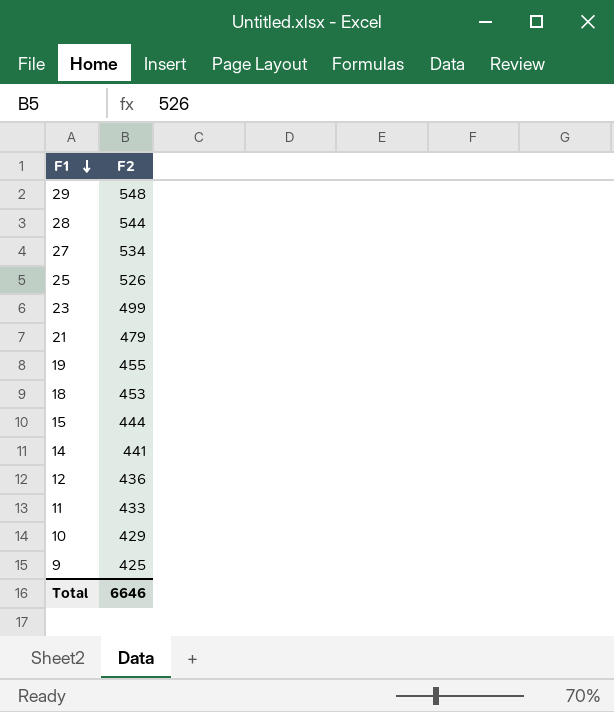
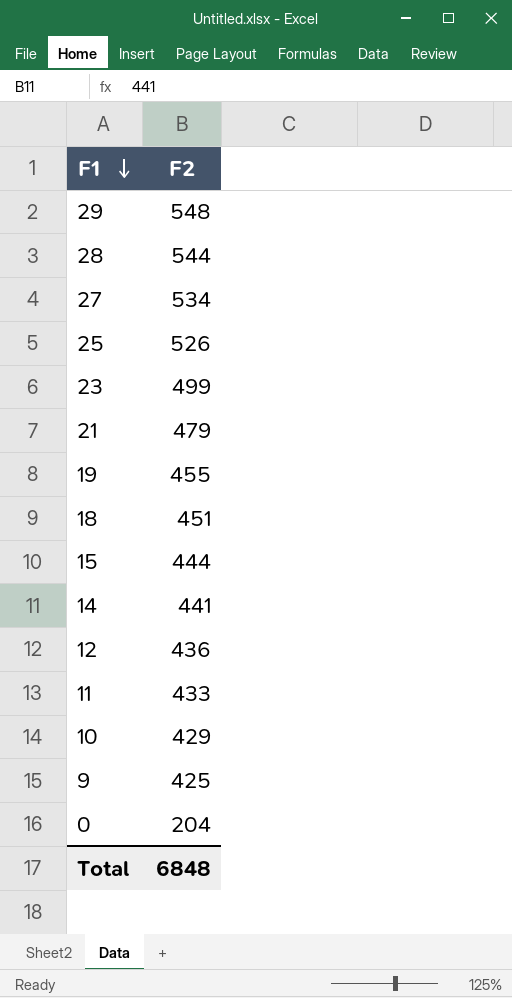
18 | F2: 453 -> 451
row 0: none -> 204
Total | F2: 6646 -> 6848

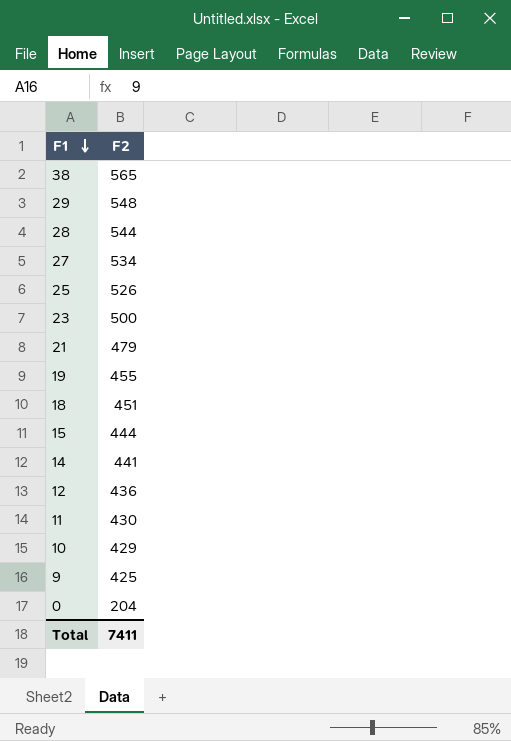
row 38: none -> 565
23 | F2: 499 -> 500
11 | F2: 433 -> 430
Total | F2: 6848 -> 7411

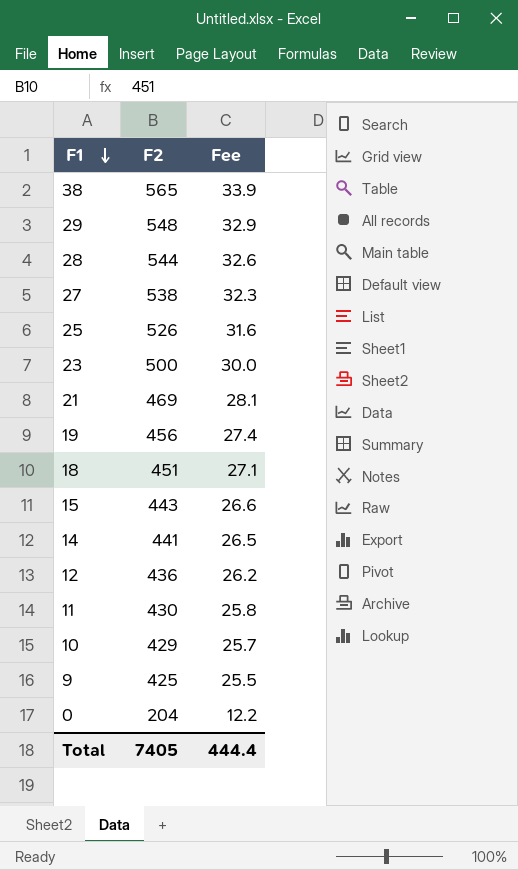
column Fee | formula: none -> [F2] * 0.06
27 | F2: 534 -> 538
21 | F2: 479 -> 469
19 | F2: 455 -> 456
15 | F2: 444 -> 443
Total | F2: 7411 -> 7405

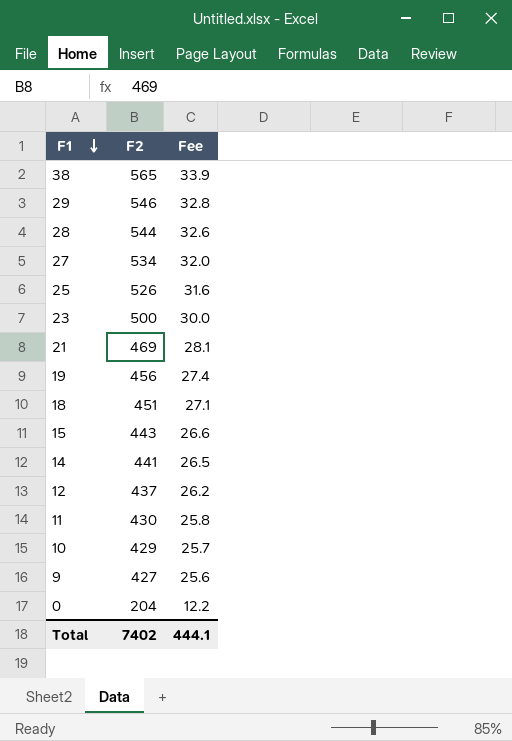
29 | F2: 548 -> 546
29 | Fee: 32.9 -> 32.8
27 | F2: 538 -> 534
27 | Fee: 32.3 -> 32.0
12 | F2: 436 -> 437
9 | F2: 425 -> 427
9 | Fee: 25.5 -> 25.6
Total | F2: 7405 -> 7402
Total | Fee: 444.4 -> 444.1

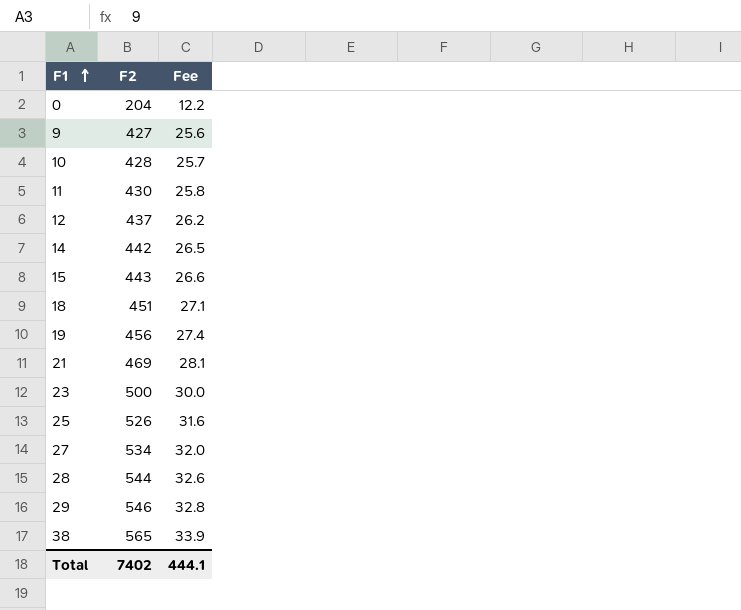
row order: F1 descending -> F1 ascending
10 | F2: 429 -> 428
14 | F2: 441 -> 442

